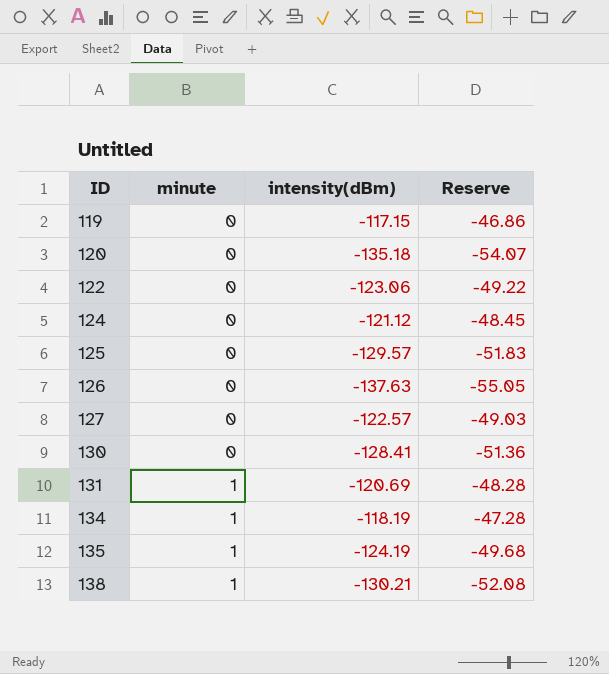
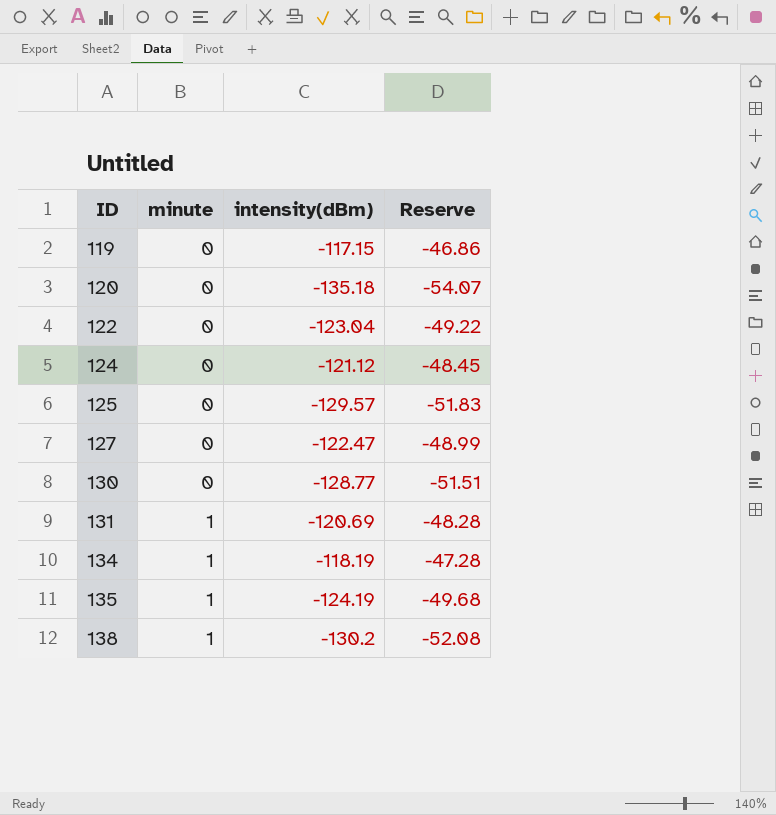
row 126: 0 | -137.63 | -55.05 -> none
122 | intensity(dBm): -123.06 -> -123.04
127 | intensity(dBm): -122.57 -> -122.47
127 | Reserve: -49.03 -> -48.99
130 | intensity(dBm): -128.41 -> -128.77
130 | Reserve: -51.36 -> -51.51
138 | intensity(dBm): -130.21 -> -130.2

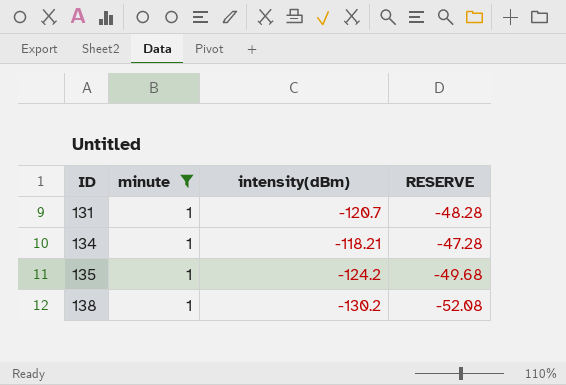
filter: none -> minute = 1
column name: Reserve -> RESERVE
131 | intensity(dBm): -120.69 -> -120.7
134 | intensity(dBm): -118.19 -> -118.21
135 | intensity(dBm): -124.19 -> -124.2

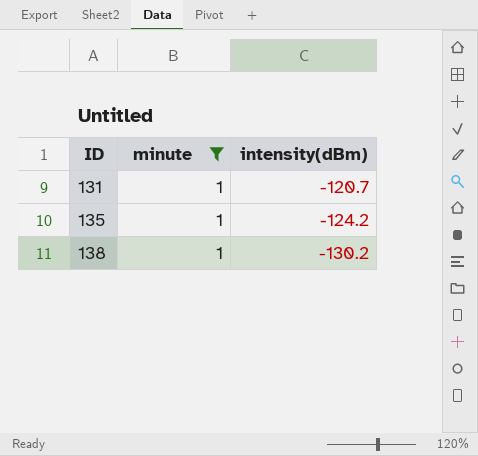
column RESERVE | formula: [intensity(dBm)] * 0.4 -> none
row 134: 1 | -118.21 | -47.28 -> none

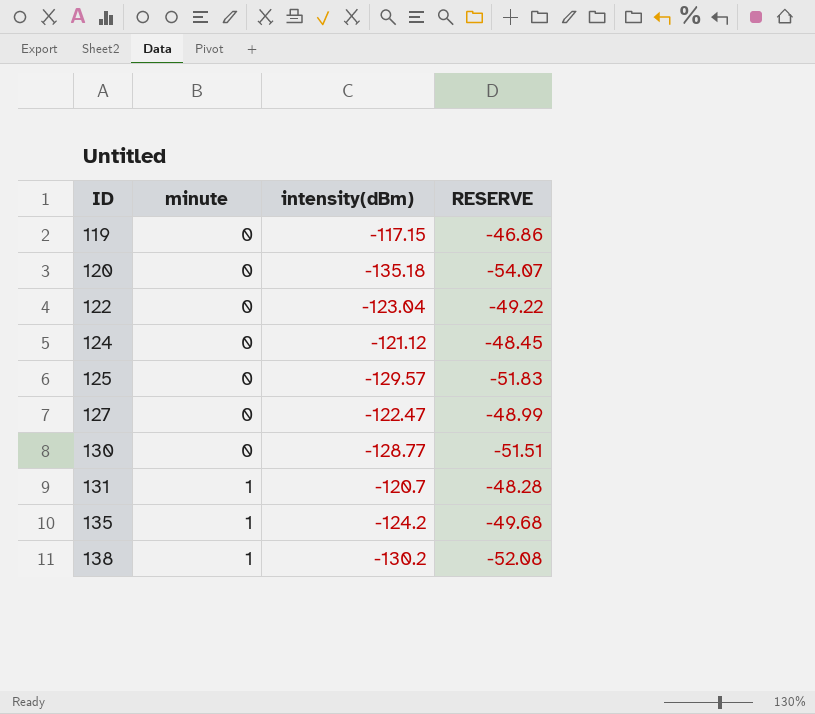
filter: minute = 1 -> none
column RESERVE | formula: none -> [intensity(dBm)] * 0.4

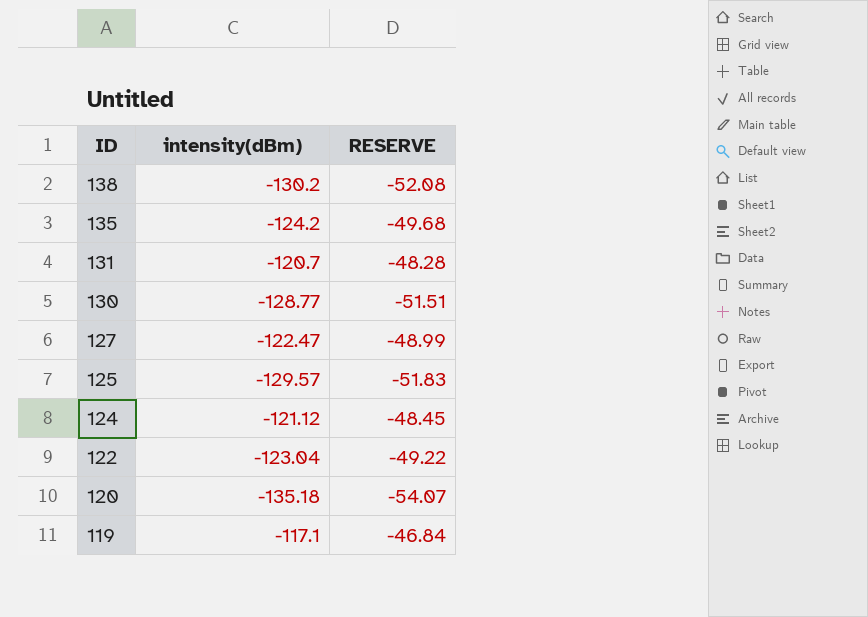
row order: ID ascending -> ID descending
column minute | position: 2 -> none
119 | intensity(dBm): -117.15 -> -117.1
119 | RESERVE: -46.86 -> -46.84

